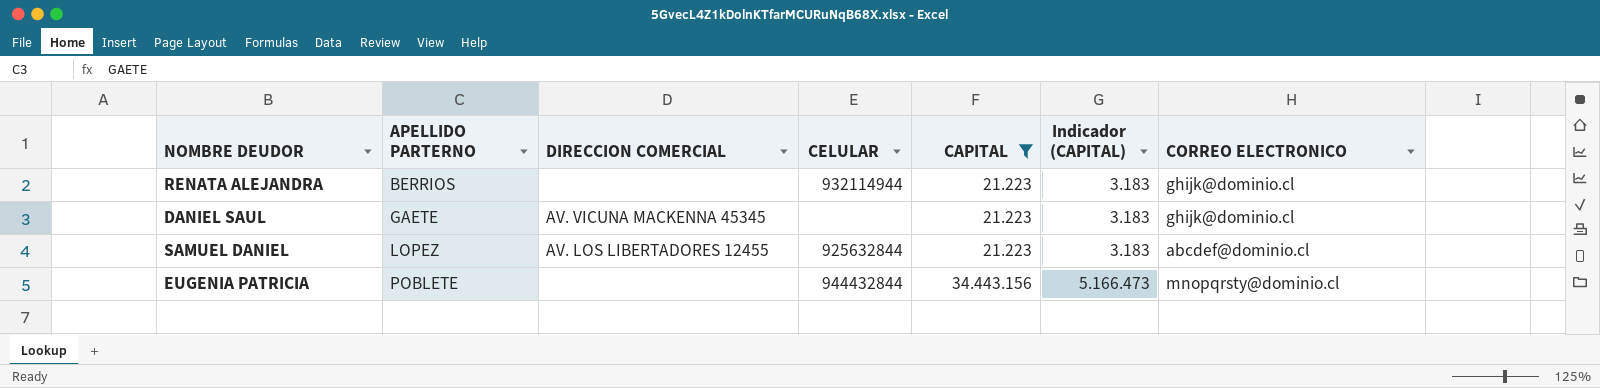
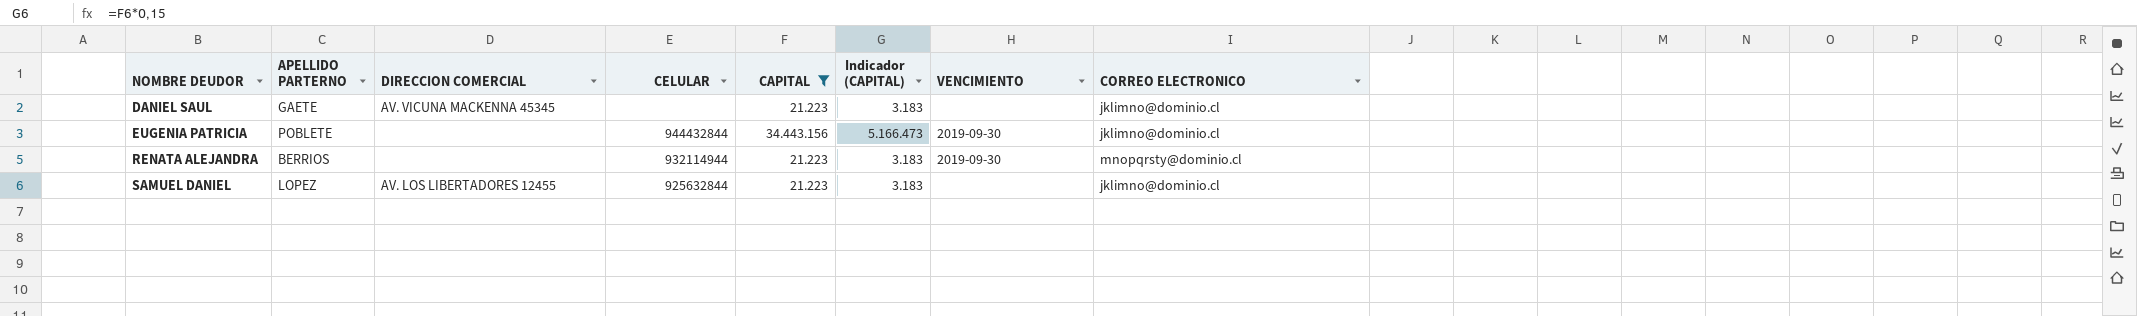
row order: APELLIDO PARTERNO ascending -> NOMBRE DEUDOR ascending
column VENCIMIENTO | position: none -> 7
DANIEL SAUL | CORREO ELECTRONICO: ghijk@dominio.cl -> jklimno@dominio.cl
EUGENIA PATRICIA | CORREO ELECTRONICO: mnopqrsty@dominio.cl -> jklimno@dominio.cl
RENATA ALEJANDRA | CORREO ELECTRONICO: ghijk@dominio.cl -> mnopqrsty@dominio.cl
SAMUEL DANIEL | CORREO ELECTRONICO: abcdef@dominio.cl -> jklimno@dominio.cl

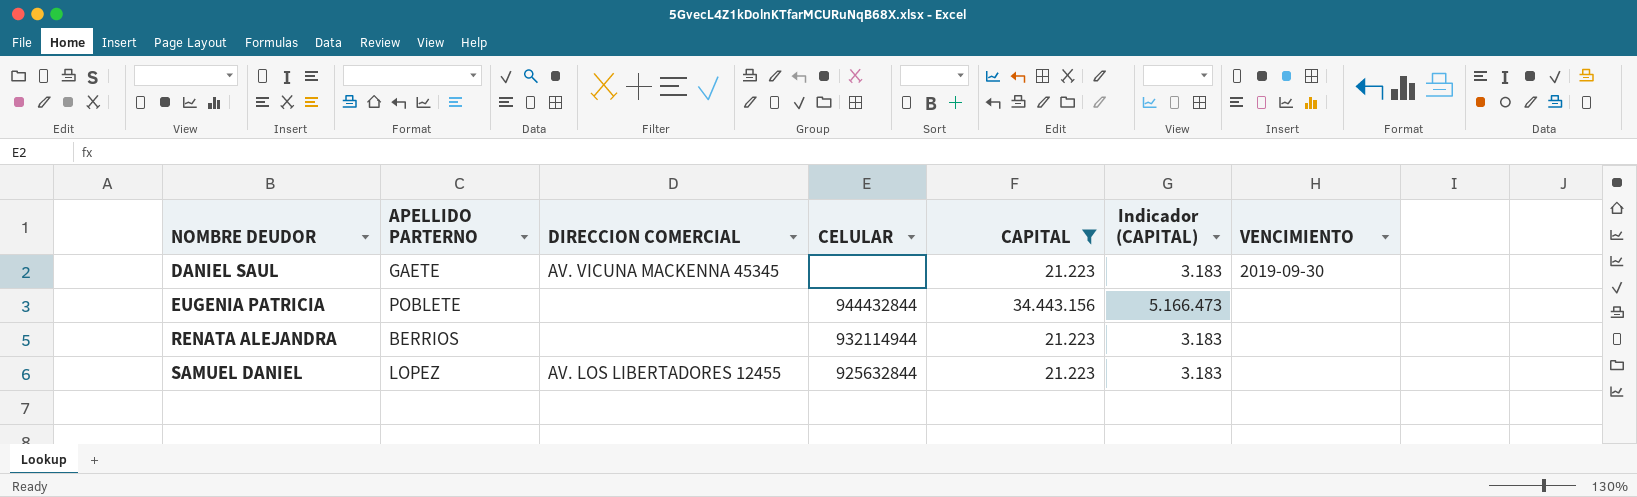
column CORREO ELECTRONICO | position: 8 -> none
DANIEL SAUL | VENCIMIENTO: none -> 2019-09-30
EUGENIA PATRICIA | VENCIMIENTO: 2019-09-30 -> none
RENATA ALEJANDRA | VENCIMIENTO: 2019-09-30 -> none

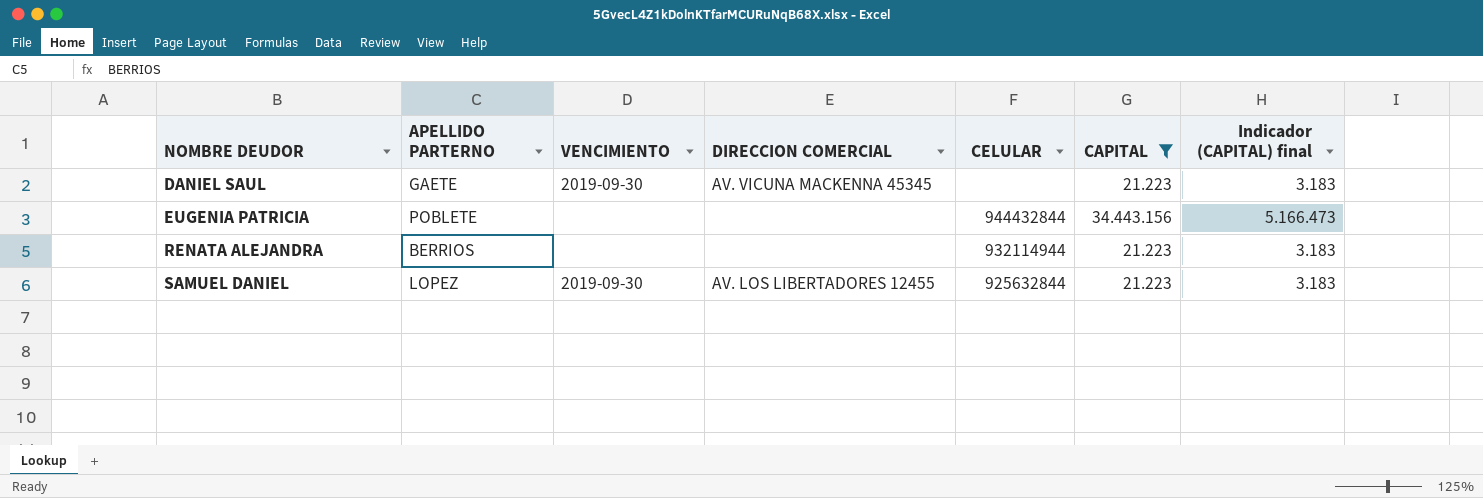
column VENCIMIENTO | position: 7 -> 3
column name: Indicador (CAPITAL) -> Indicador (CAPITAL) final
SAMUEL DANIEL | VENCIMIENTO: none -> 2019-09-30

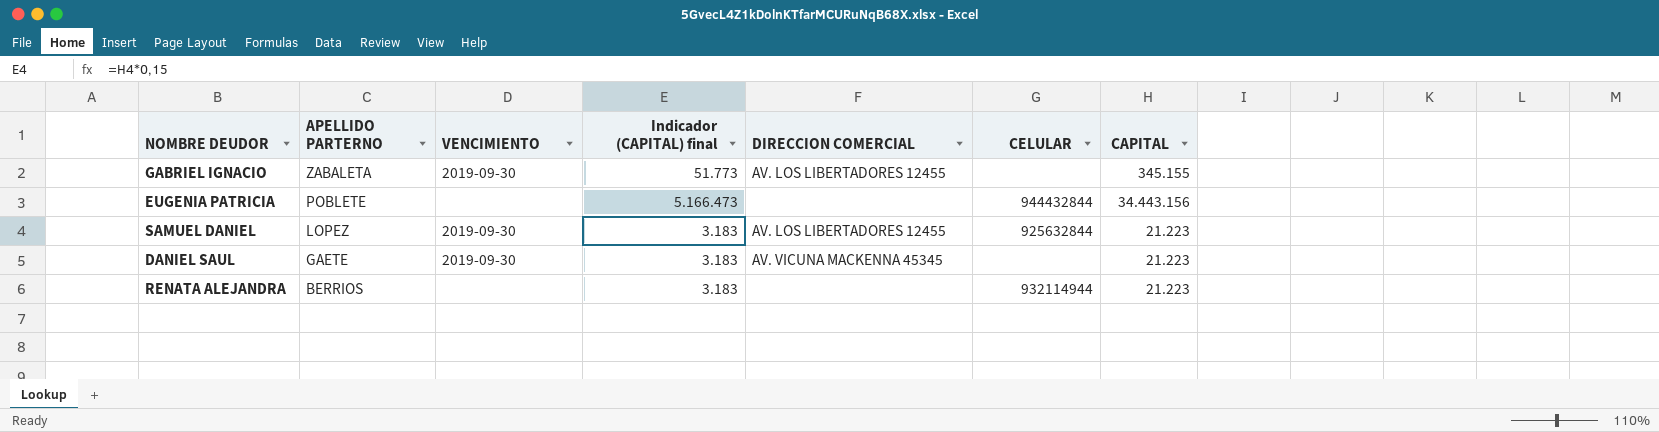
filter: CAPITAL != 345.155 -> none
row order: NOMBRE DEUDOR ascending -> APELLIDO PARTERNO descending
column Indicador (CAPITAL) final | position: 7 -> 4

